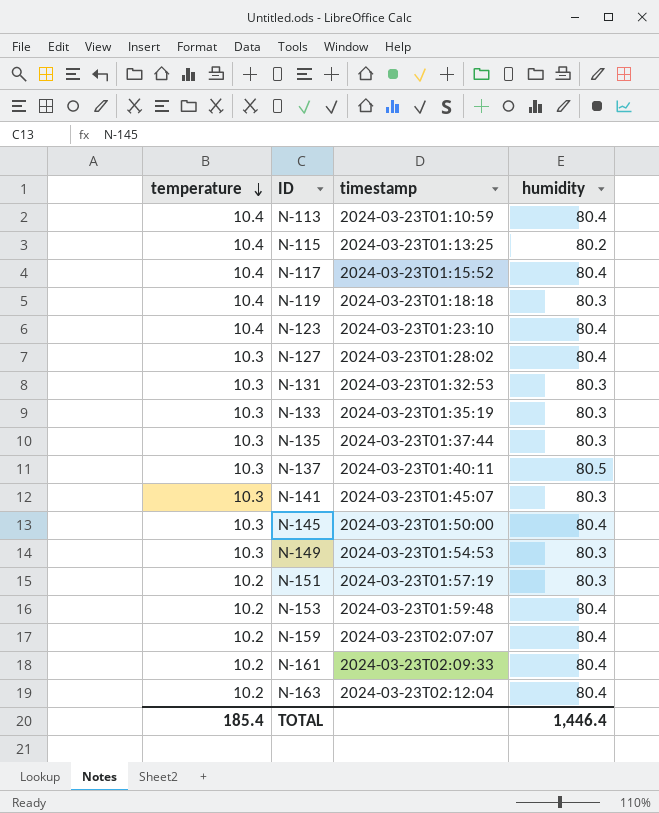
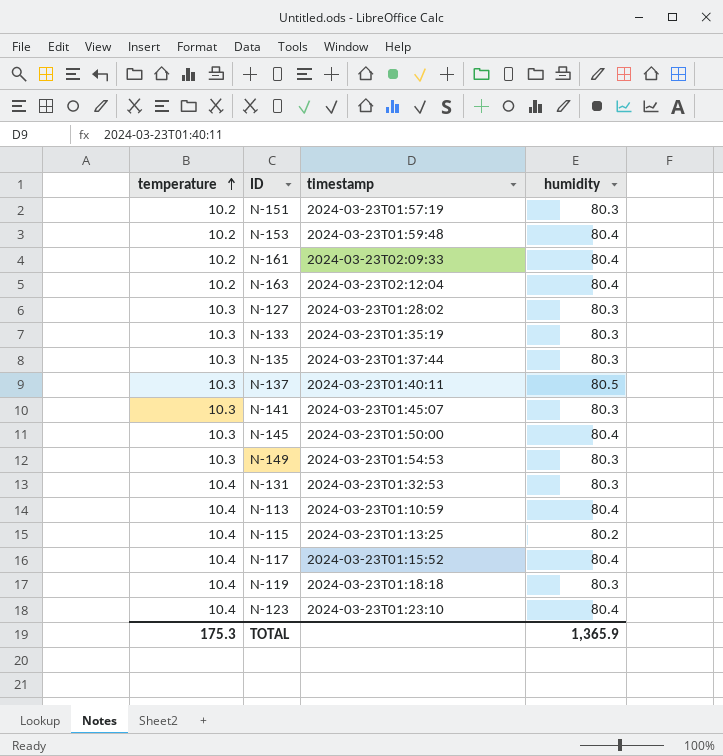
row order: temperature descending -> temperature ascending
row N-159: 10.2 | 2024-03-23T02:07:07 | 80.4 -> none
N-127 | humidity: 80.4 -> 80.3
N-131 | temperature: 10.3 -> 10.4
TOTAL | temperature: 185.4 -> 175.3
TOTAL | humidity: 1,446.4 -> 1,365.9

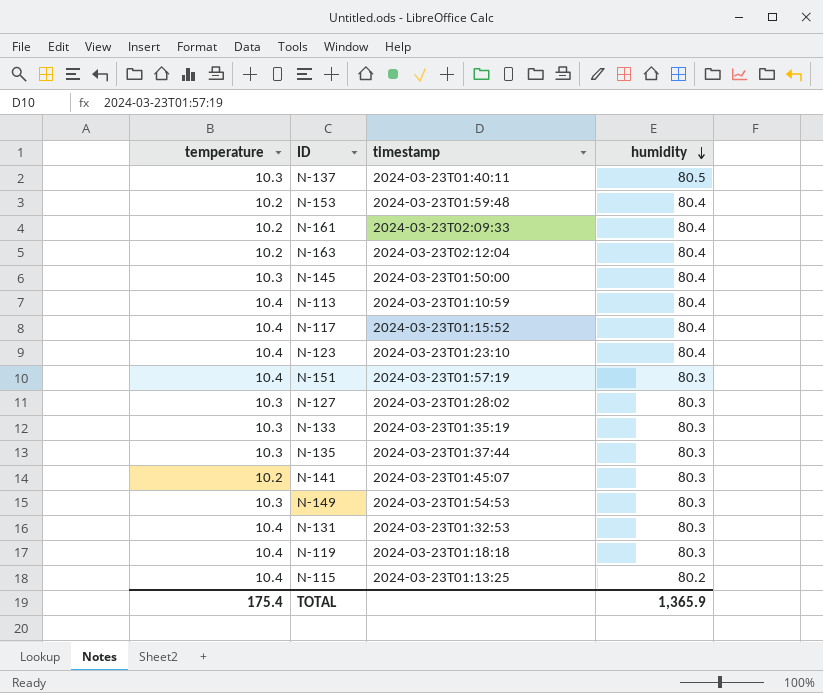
row order: temperature ascending -> humidity descending
N-151 | temperature: 10.2 -> 10.4
N-141 | temperature: 10.3 -> 10.2
TOTAL | temperature: 175.3 -> 175.4

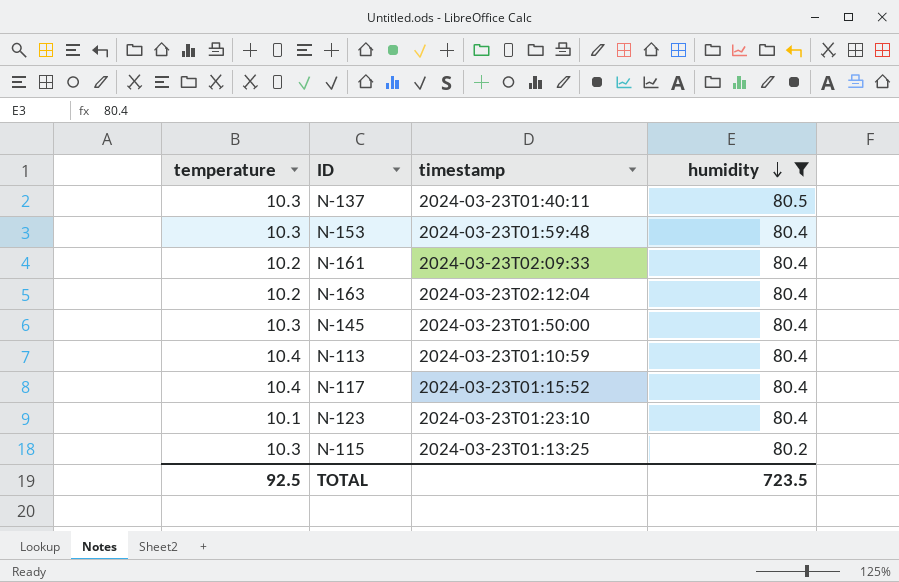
filter: none -> humidity != 80.3
N-153 | temperature: 10.2 -> 10.3
N-123 | temperature: 10.4 -> 10.1
N-115 | temperature: 10.4 -> 10.3
TOTAL | temperature: 175.4 -> 92.5
TOTAL | humidity: 1,365.9 -> 723.5

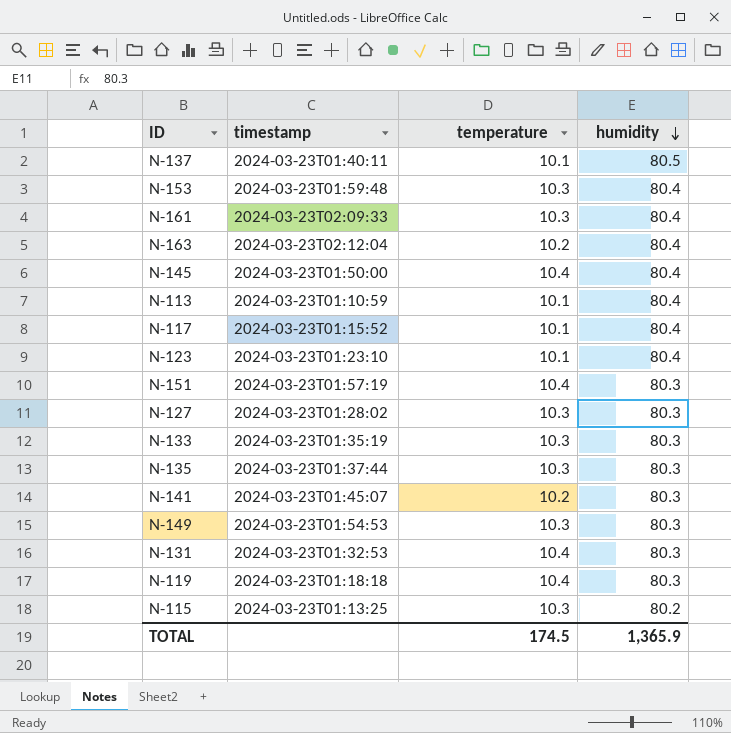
filter: humidity != 80.3 -> none
column temperature | position: 1 -> 3
N-137 | temperature: 10.3 -> 10.1
N-161 | temperature: 10.2 -> 10.3
N-145 | temperature: 10.3 -> 10.4
N-113 | temperature: 10.4 -> 10.1
N-117 | temperature: 10.4 -> 10.1
TOTAL | temperature: 92.5 -> 174.5
TOTAL | humidity: 723.5 -> 1,365.9

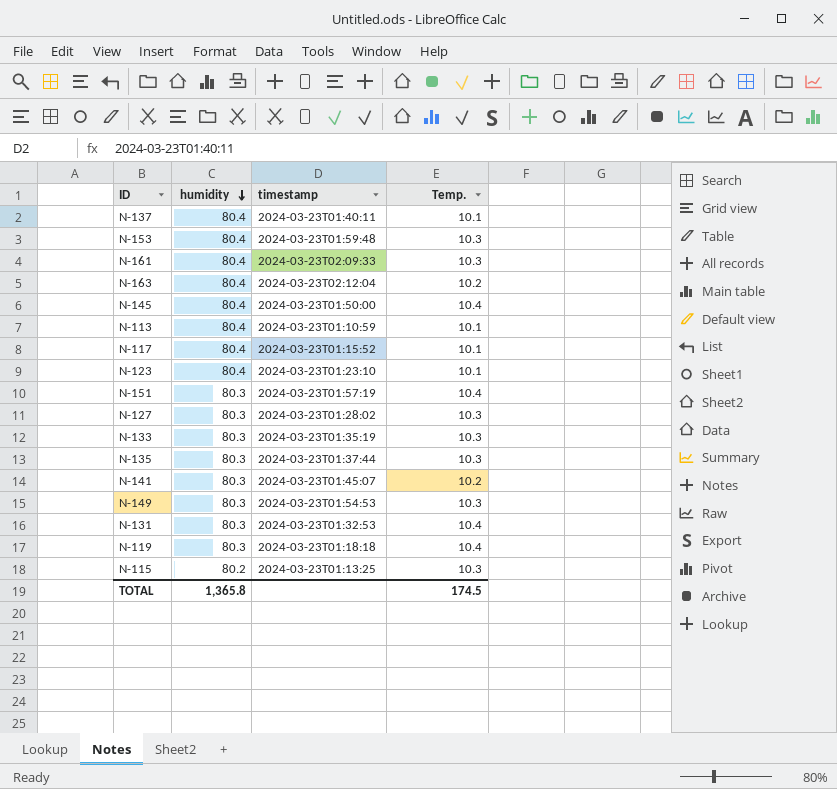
column humidity | position: 4 -> 2
column name: temperature -> Temp.
N-137 | humidity: 80.5 -> 80.4
TOTAL | humidity: 1,365.9 -> 1,365.8

